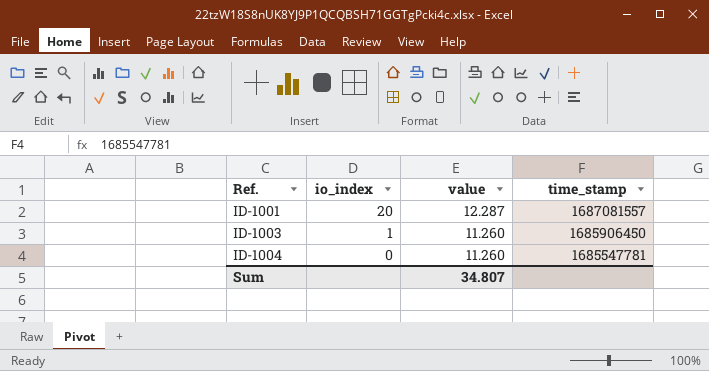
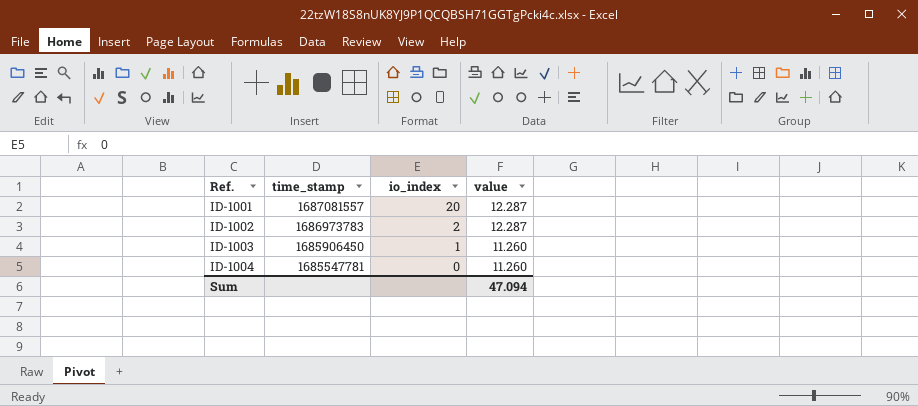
column time_stamp | position: 4 -> 2
row ID-1002: none -> 1686973783 | 2 | 12.287
Sum | value: 34.807 -> 47.094

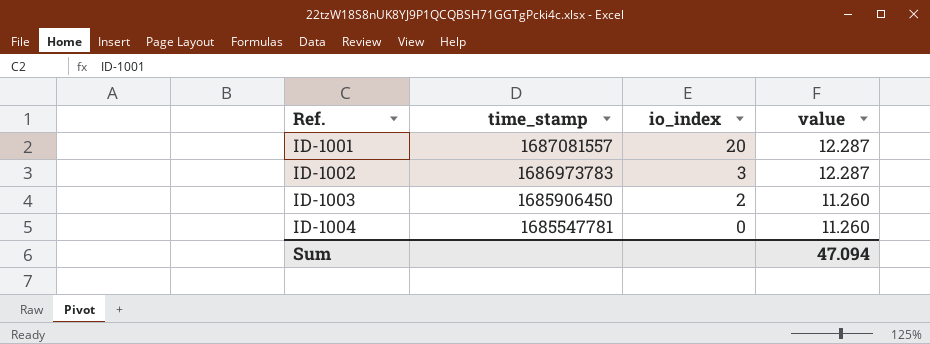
ID-1002 | io_index: 2 -> 3
ID-1003 | io_index: 1 -> 2

